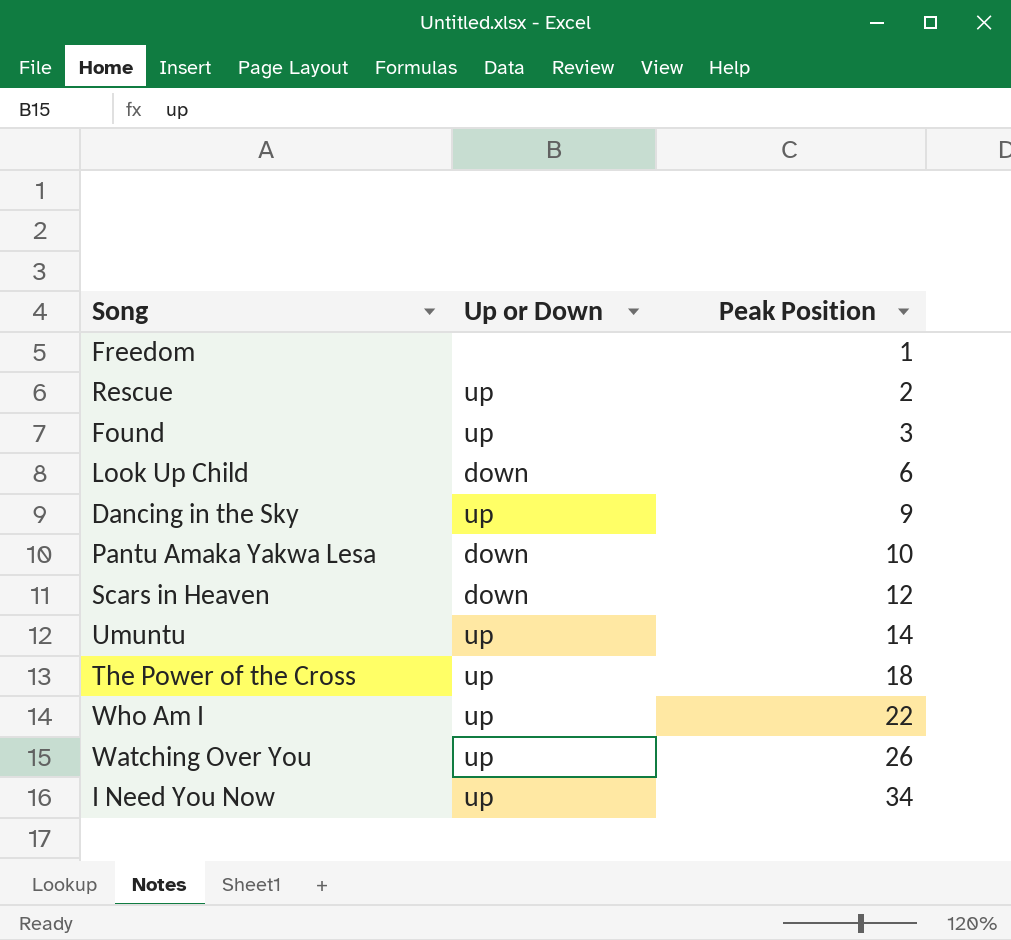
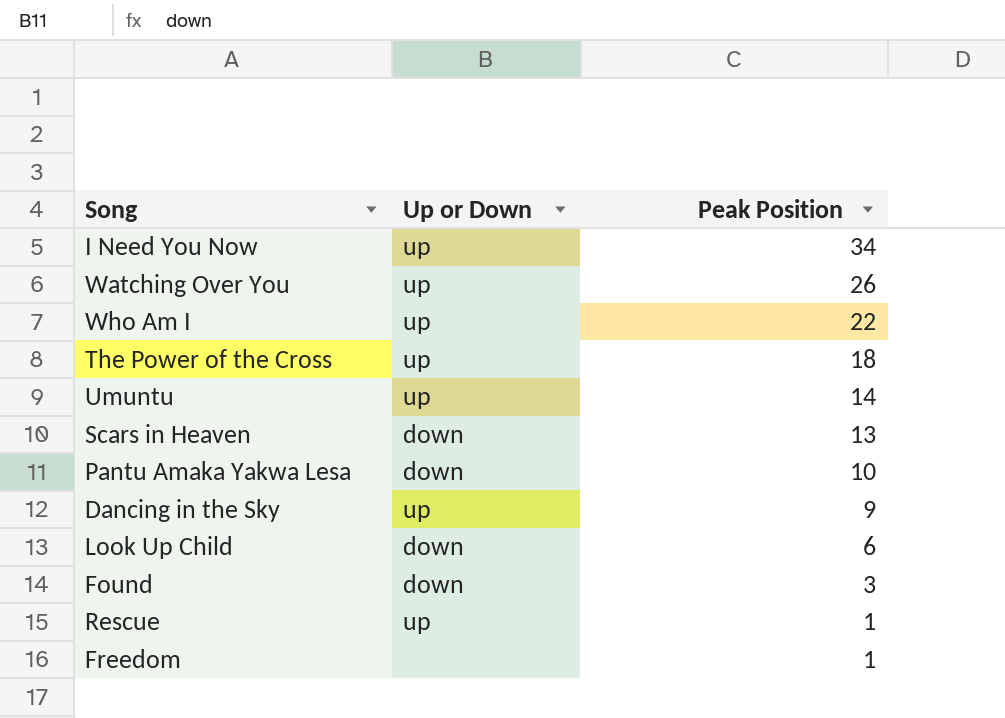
row order: Peak Position ascending -> Peak Position descending
Scars in Heaven | Peak Position: 12 -> 13
Found | Up or Down: up -> down
Rescue | Peak Position: 2 -> 1

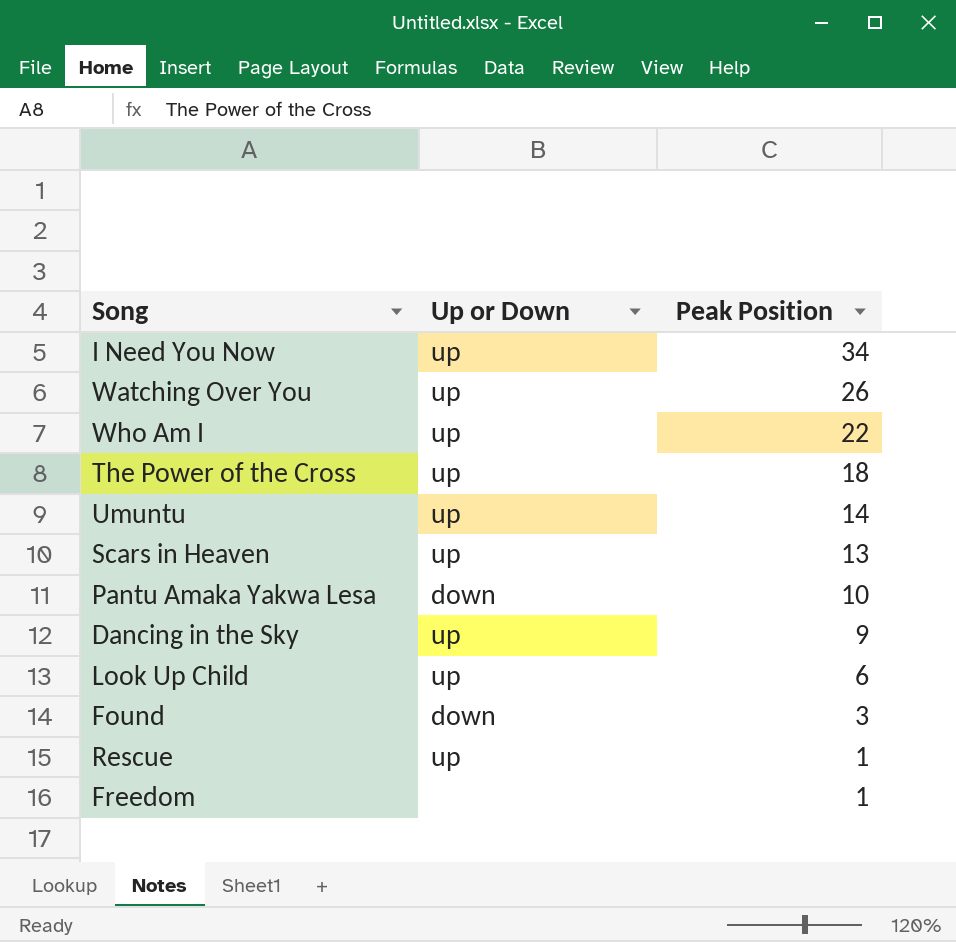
Scars in Heaven | Up or Down: down -> up
Look Up Child | Up or Down: down -> up

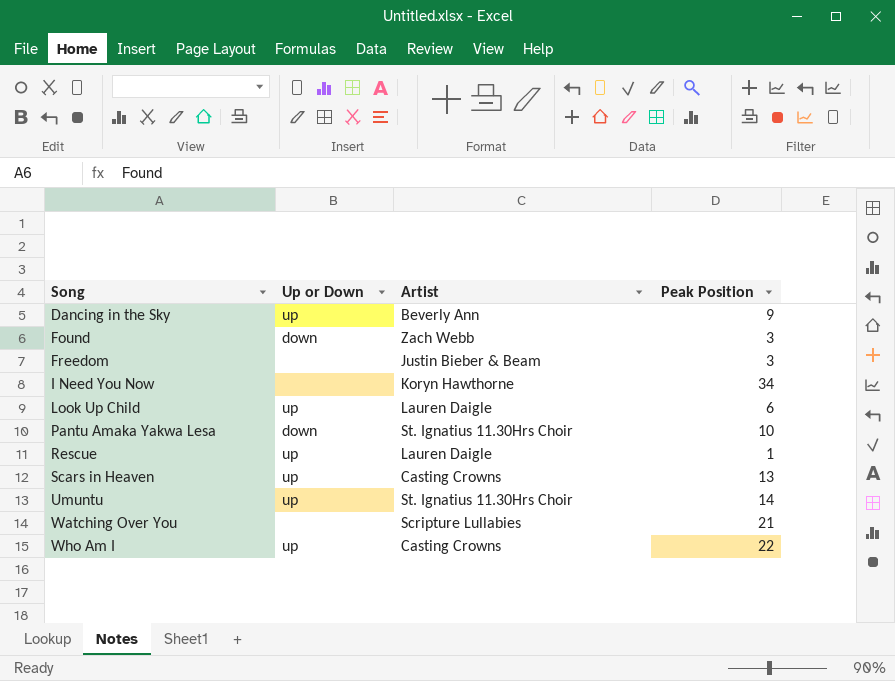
row order: Peak Position descending -> Song ascending
column Artist | position: none -> 3
row The Power of the Cross: up | 18 -> none
Freedom | Peak Position: 1 -> 3
I Need You Now | Up or Down: up -> none
Watching Over You | Up or Down: up -> none
Watching Over You | Peak Position: 26 -> 21

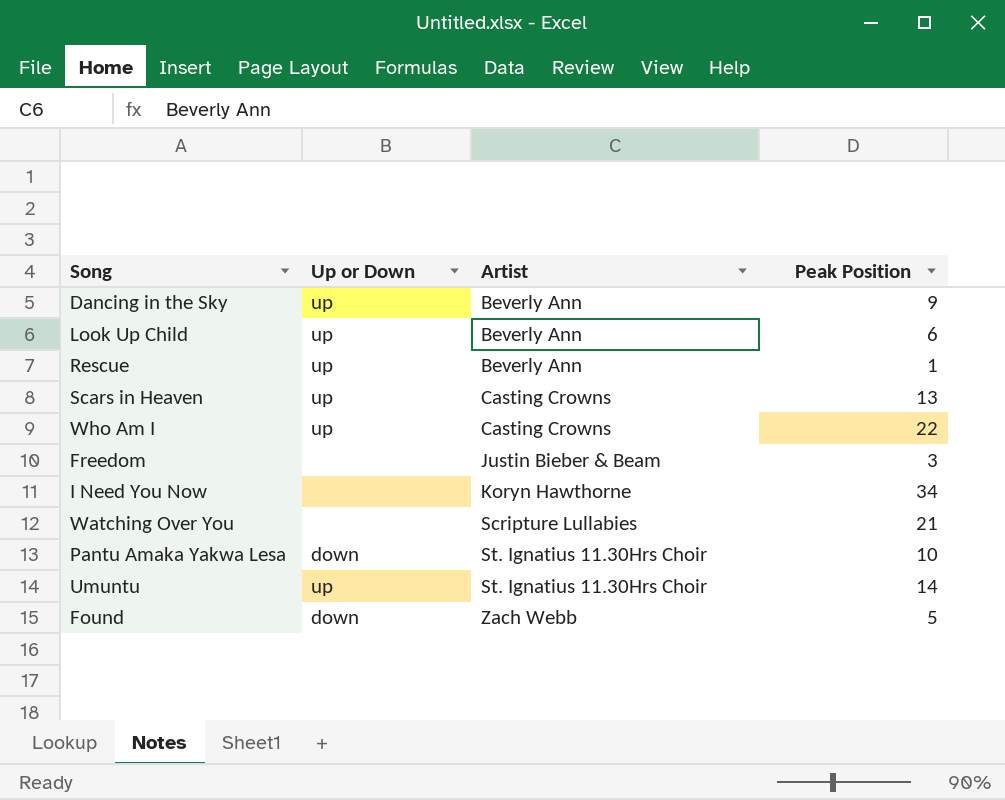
row order: Song ascending -> Artist ascending
Look Up Child | Artist: Lauren Daigle -> Beverly Ann
Rescue | Artist: Lauren Daigle -> Beverly Ann
Found | Peak Position: 3 -> 5

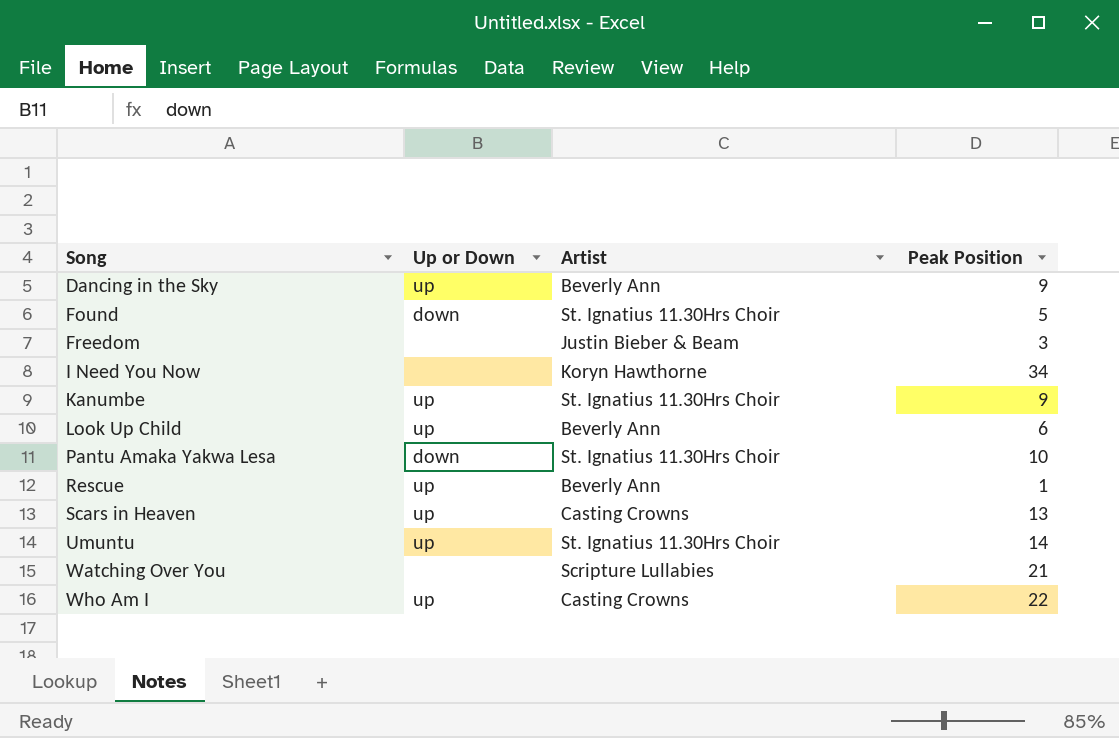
row order: Artist ascending -> Song ascending
Found | Artist: Zach Webb -> St. Ignatius 11.30Hrs Choir
row Kanumbe: none -> up | St. Ignatius 11.30Hrs Choir | 9

